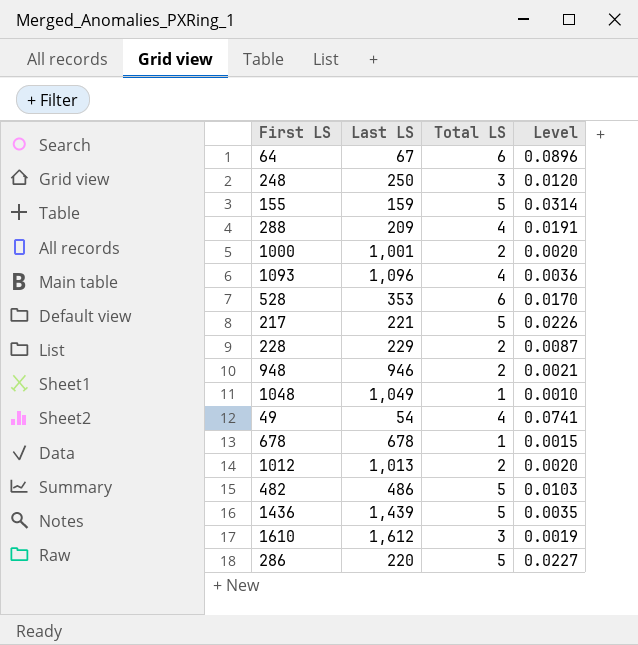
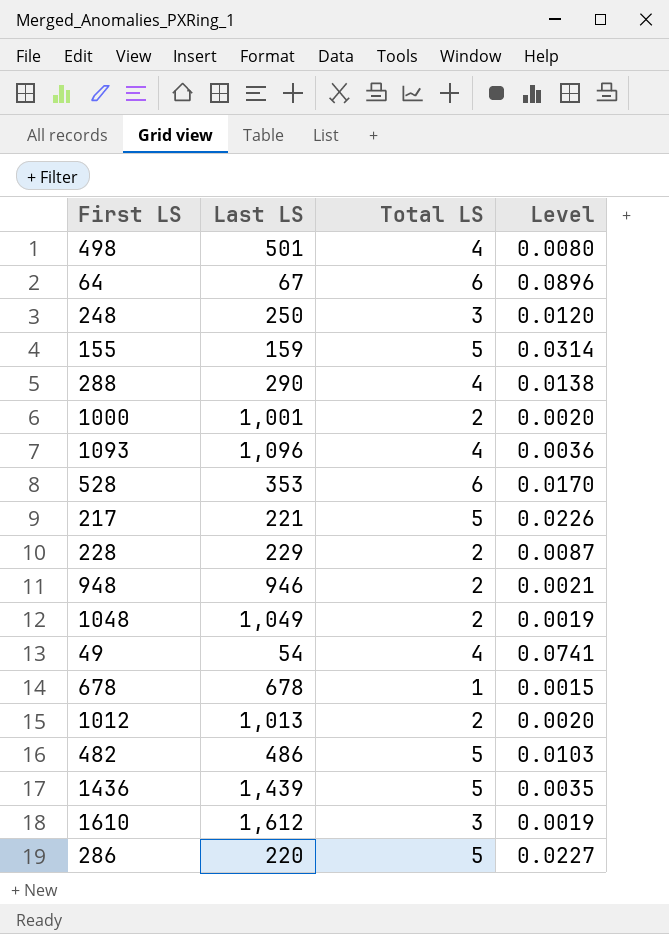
row 498: none -> 501 | 4 | 0.0080
288 | Last LS: 209 -> 290
288 | Level: 0.0191 -> 0.0138
1048 | Total LS: 1 -> 2
1048 | Level: 0.0010 -> 0.0019

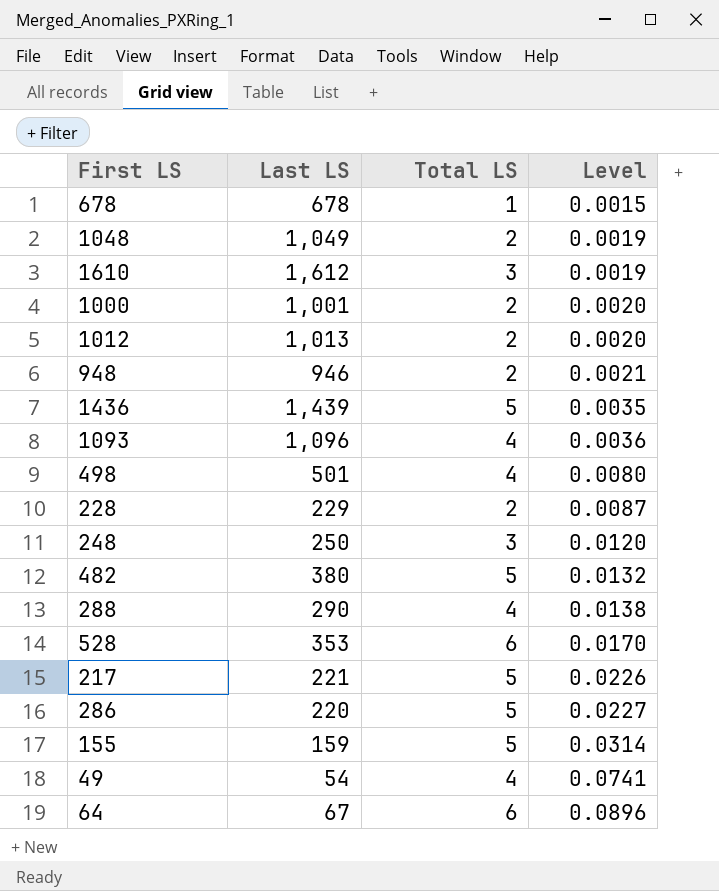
row order: none -> Level ascending
482 | Last LS: 486 -> 380
482 | Level: 0.0103 -> 0.0132

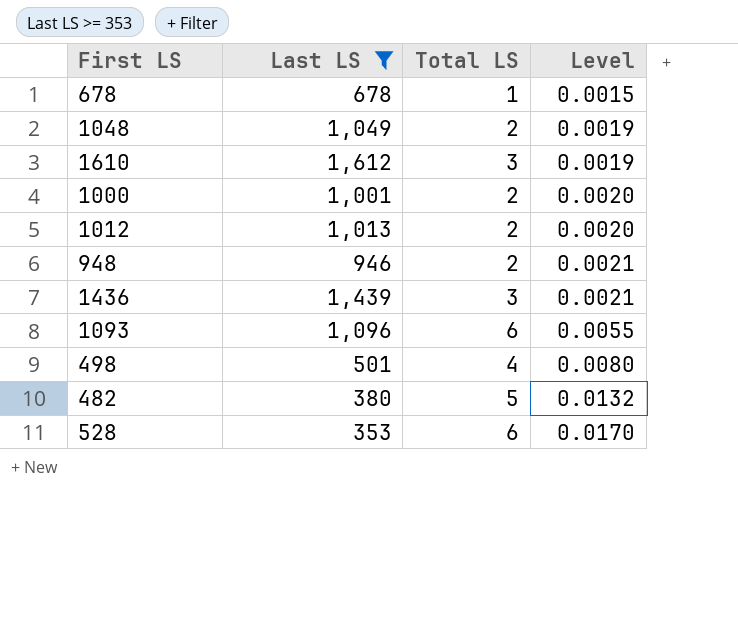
filter: none -> Last LS >= 353
1436 | Total LS: 5 -> 3
1436 | Level: 0.0035 -> 0.0021
1093 | Total LS: 4 -> 6
1093 | Level: 0.0036 -> 0.0055

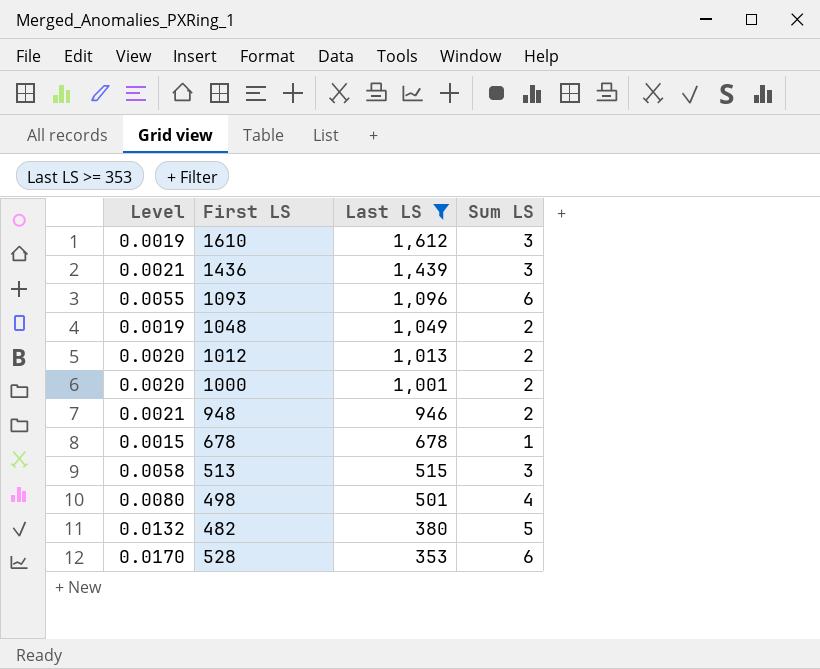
row order: Level ascending -> Last LS descending
column Level | position: 4 -> 1
column name: Total LS -> Sum LS
row 513: none -> 0.0058 | 515 | 3

